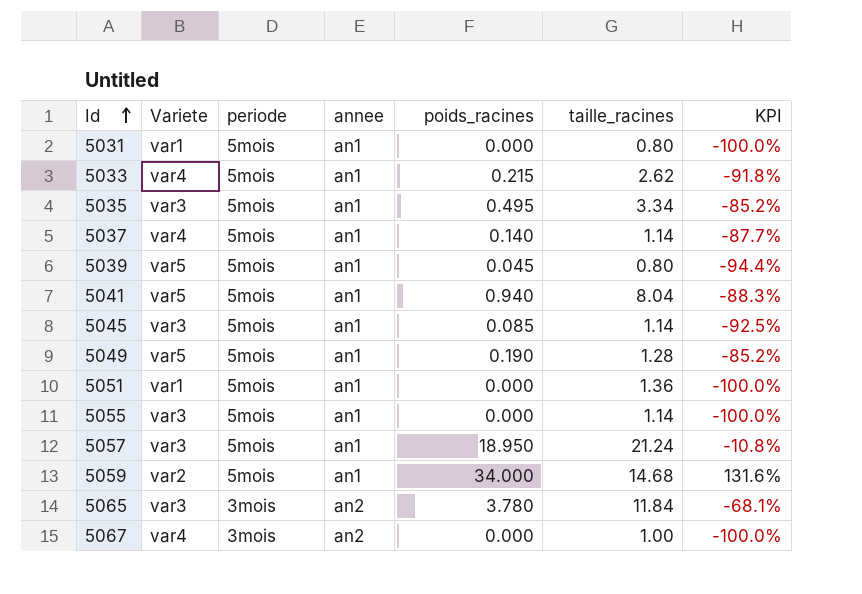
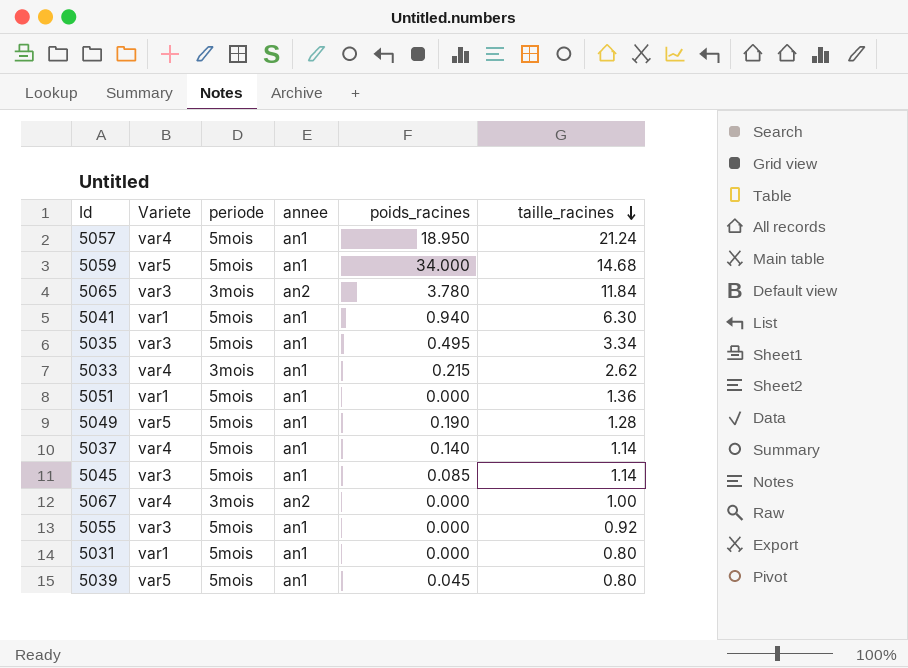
row order: Id ascending -> taille_racines descending
column KPI | formula: ([poids_racines] - [taille_racines]) / [taille_racines] -> none
5057 | Variete: var3 -> var4
5059 | Variete: var2 -> var5
5041 | Variete: var5 -> var1
5041 | taille_racines: 8.04 -> 6.30
5033 | periode: 5mois -> 3mois
5055 | taille_racines: 1.14 -> 0.92

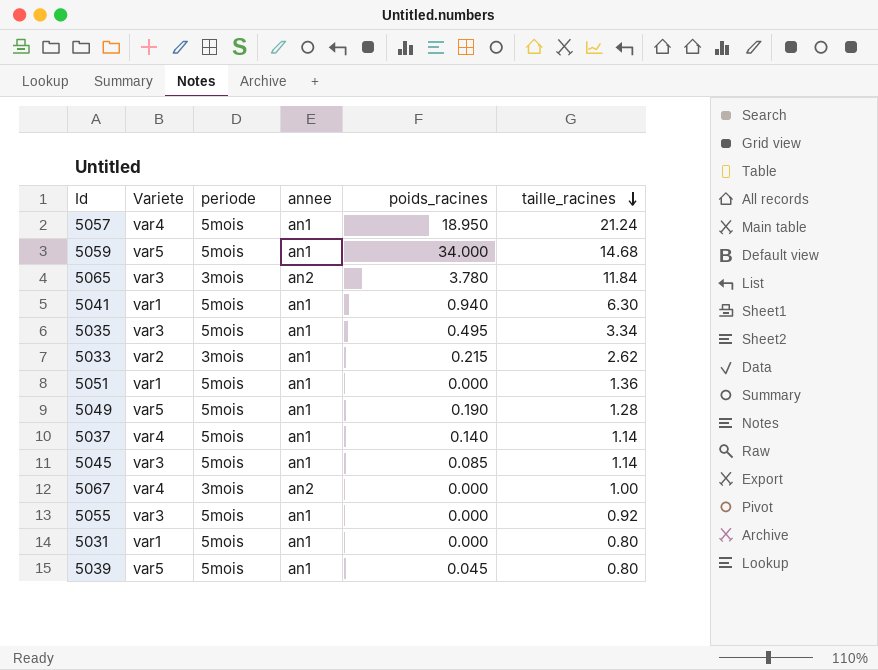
5033 | Variete: var4 -> var2

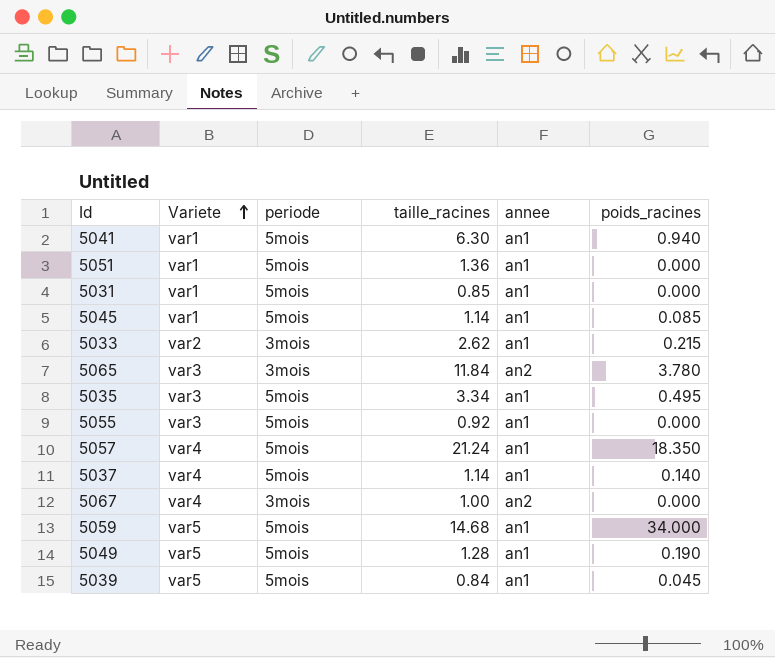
row order: taille_racines descending -> Variete ascending
column taille_racines | position: 6 -> 4
5031 | taille_racines: 0.80 -> 0.85
5045 | Variete: var3 -> var1
5057 | poids_racines: 18.950 -> 18.350
5039 | taille_racines: 0.80 -> 0.84

